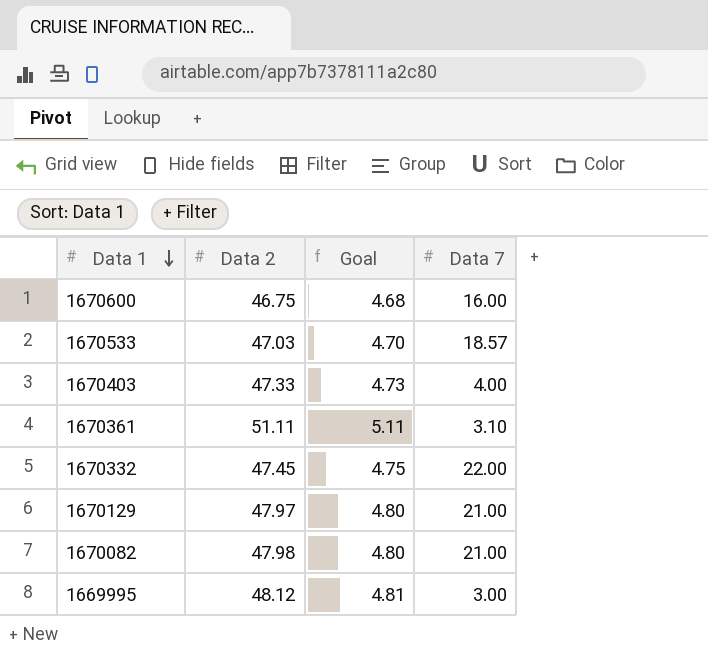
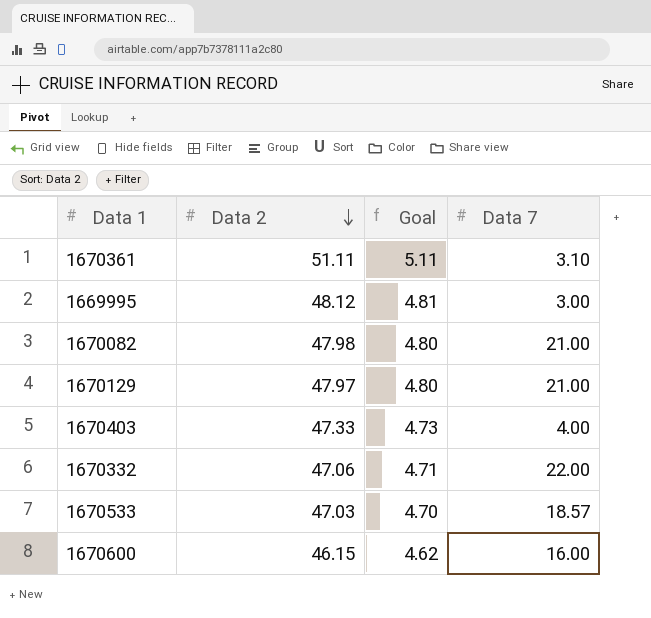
row order: Data 1 descending -> Data 2 descending
1670332 | Data 2: 47.45 -> 47.06
1670332 | Goal: 4.75 -> 4.71
1670600 | Data 2: 46.75 -> 46.15
1670600 | Goal: 4.68 -> 4.62

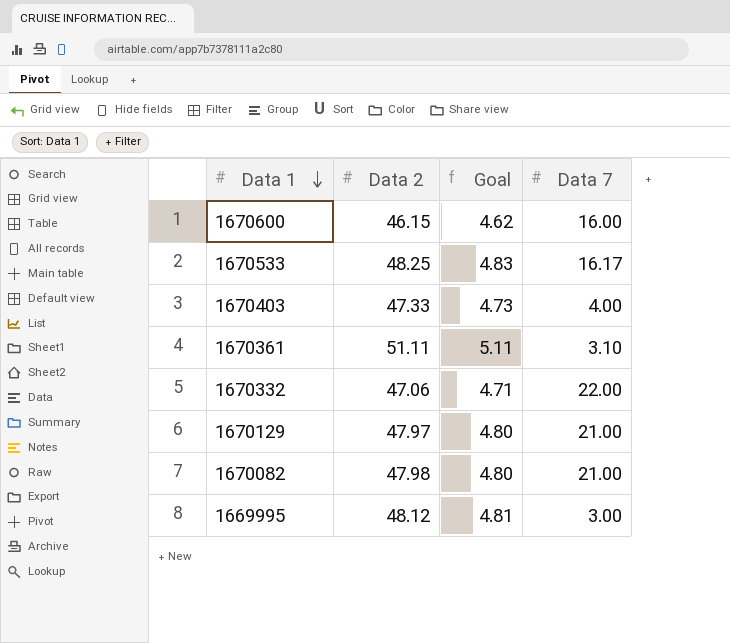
row order: Data 2 descending -> Data 1 descending
1670533 | Data 2: 47.03 -> 48.25
1670533 | Goal: 4.70 -> 4.83
1670533 | Data 7: 18.57 -> 16.17

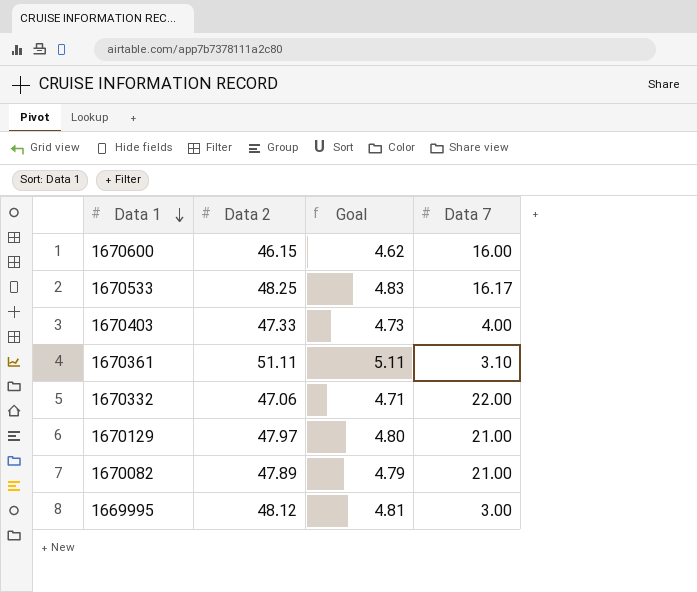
1670082 | Data 2: 47.98 -> 47.89
1670082 | Goal: 4.80 -> 4.79

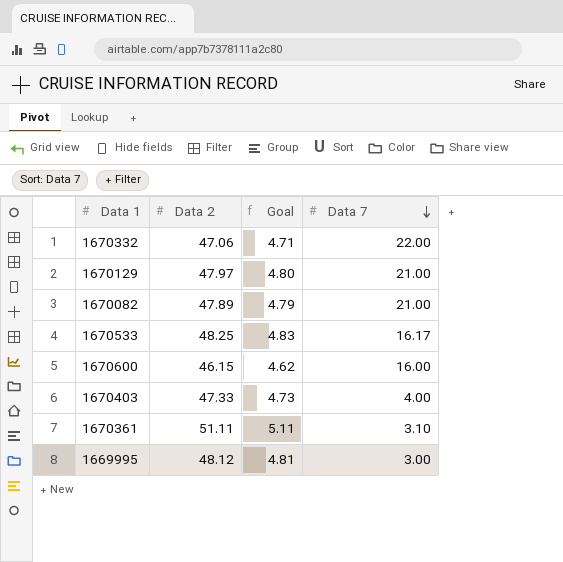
row order: Data 1 descending -> Data 7 descending

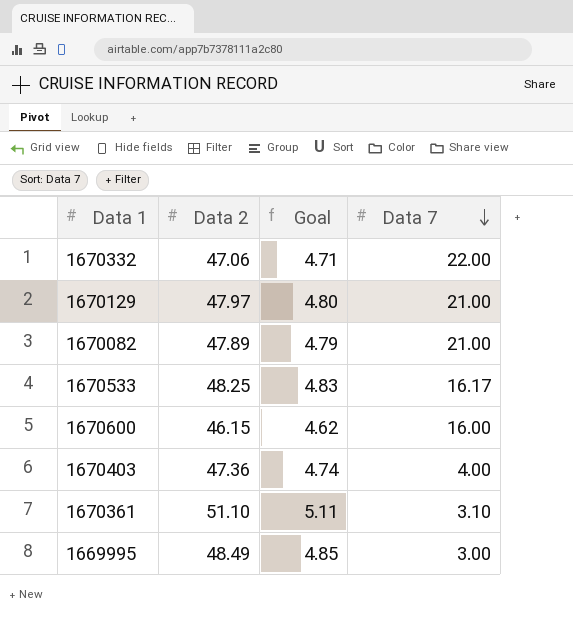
1670403 | Data 2: 47.33 -> 47.36
1670403 | Goal: 4.73 -> 4.74
1670361 | Data 2: 51.11 -> 51.10
1669995 | Data 2: 48.12 -> 48.49
1669995 | Goal: 4.81 -> 4.85

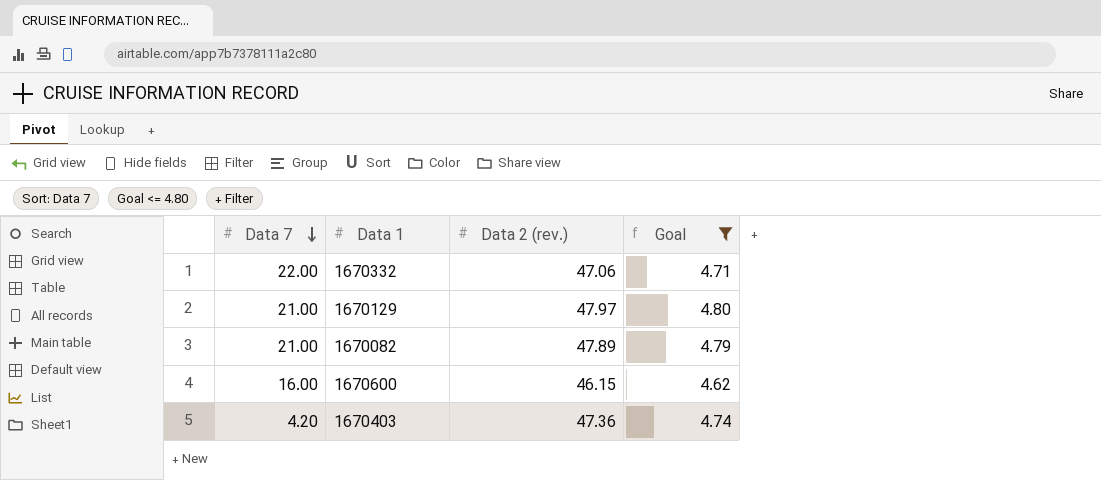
filter: none -> Goal <= 4.80
column Data 7 | position: 4 -> 1
column name: Data 2 -> Data 2 (rev.)
1670403 | Data 7: 4.00 -> 4.20

